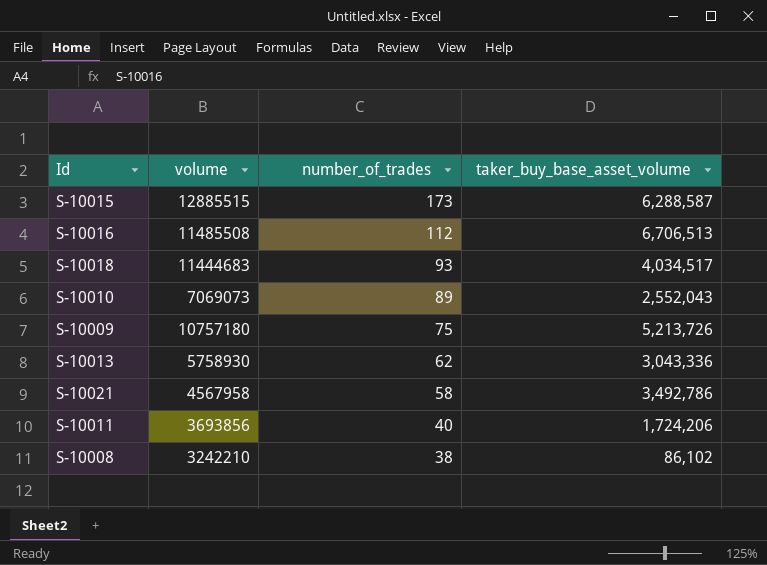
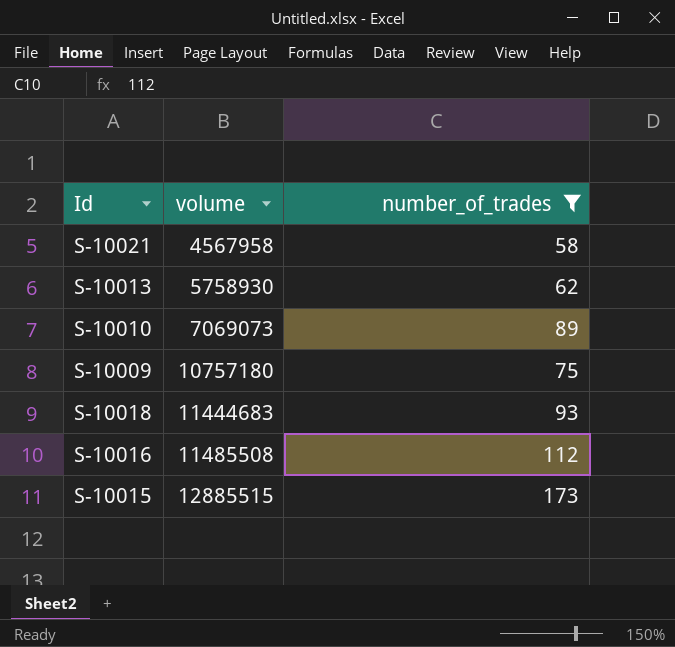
filter: none -> number_of_trades >= 58
row order: number_of_trades descending -> volume ascending
column taker_buy_base_asset_volume | position: 4 -> none

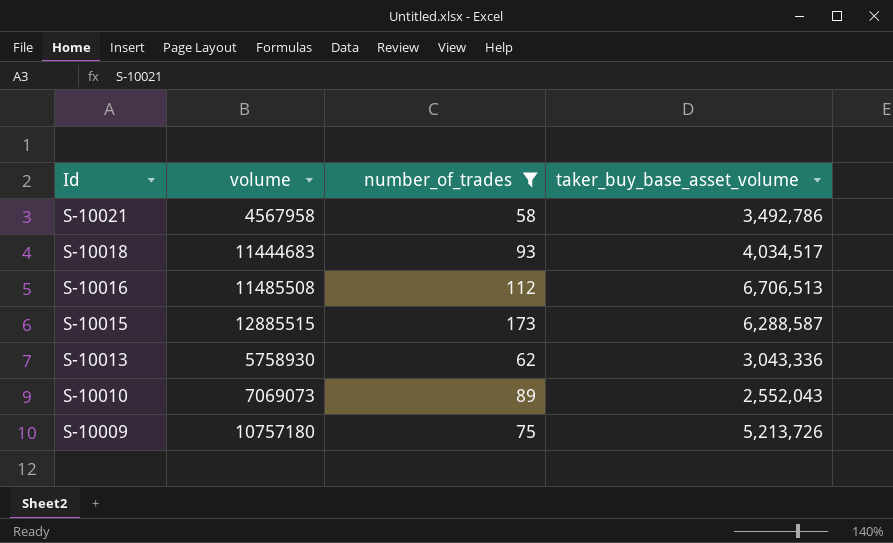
row order: volume ascending -> Id descending
column taker_buy_base_asset_volume | position: none -> 4

